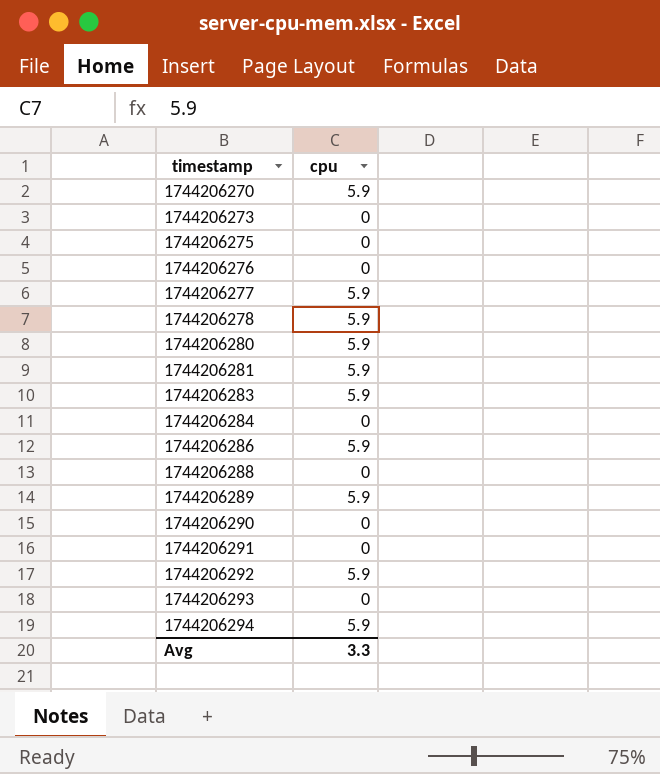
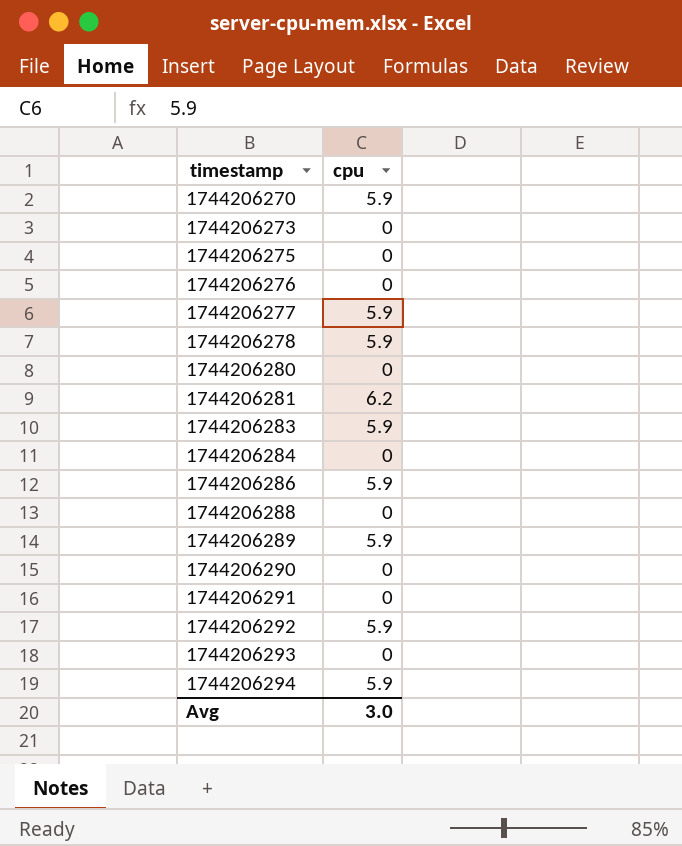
1744206280 | cpu: 5.9 -> 0
1744206281 | cpu: 5.9 -> 6.2
Avg | cpu: 3.3 -> 3.0

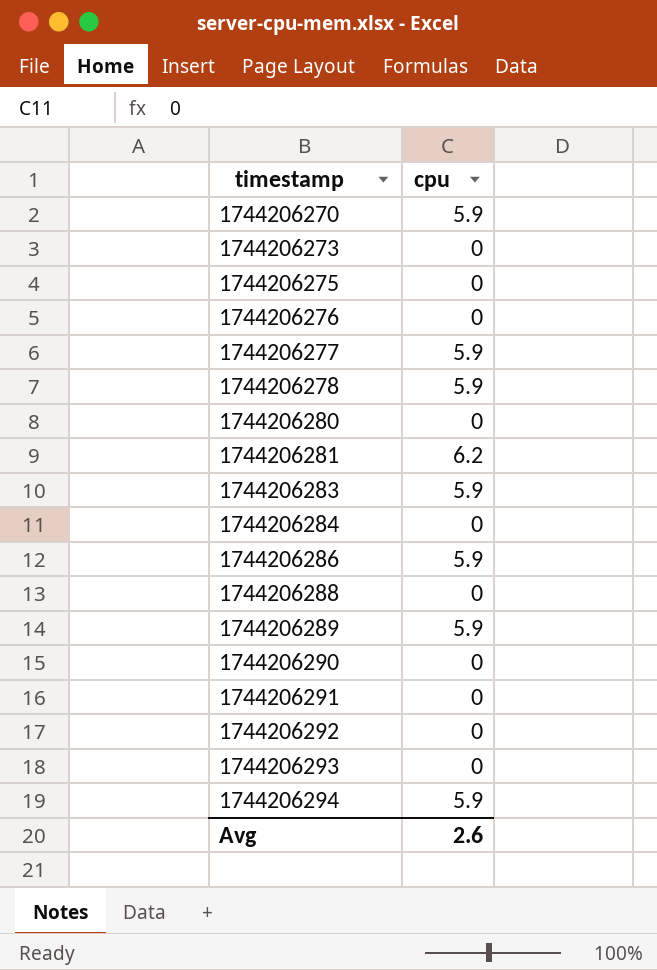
1744206292 | cpu: 5.9 -> 0
Avg | cpu: 3.0 -> 2.6

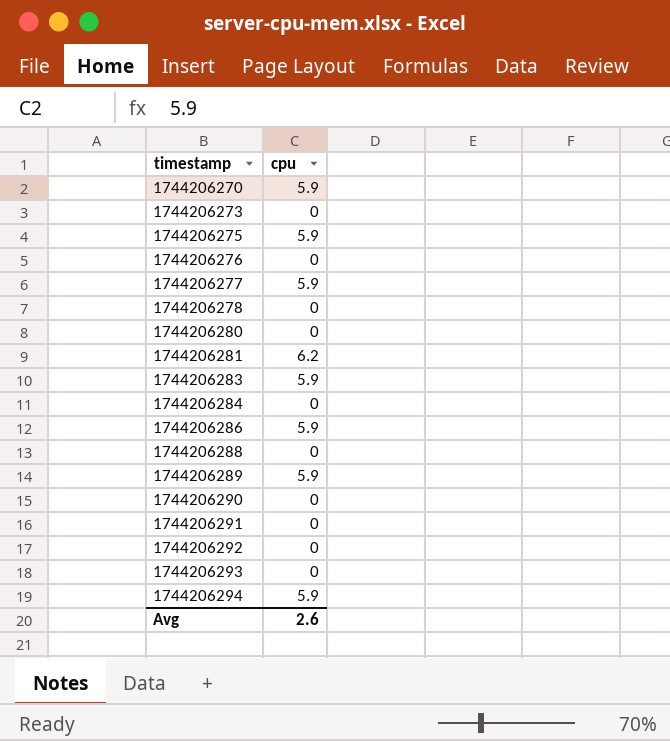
1744206275 | cpu: 0 -> 5.9
1744206278 | cpu: 5.9 -> 0

